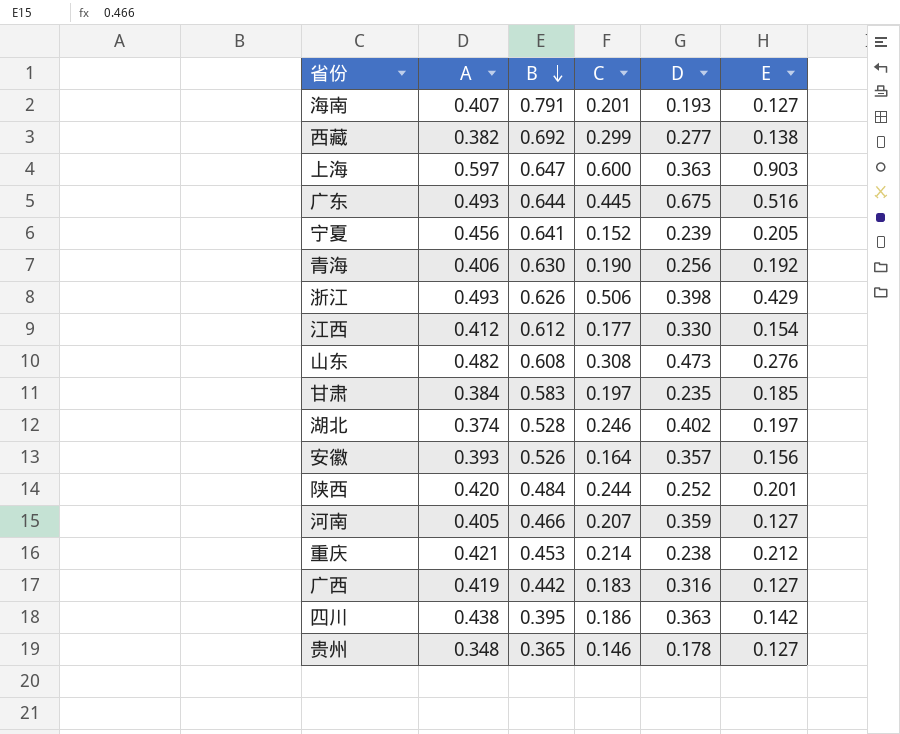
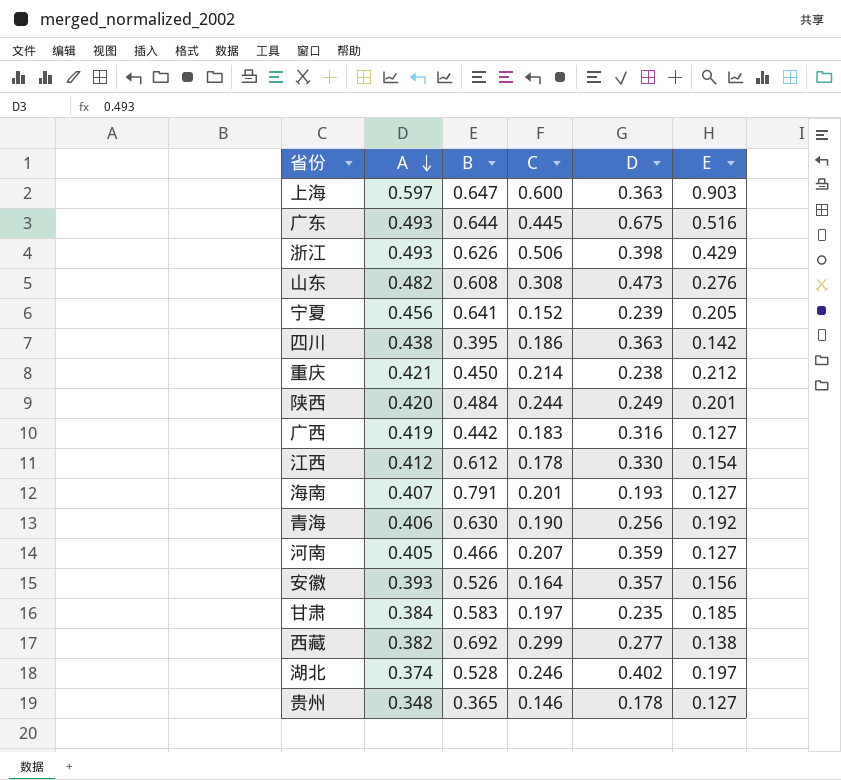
row order: B descending -> A descending
重庆 | B: 0.453 -> 0.450
陕西 | D: 0.252 -> 0.249
江西 | C: 0.177 -> 0.178

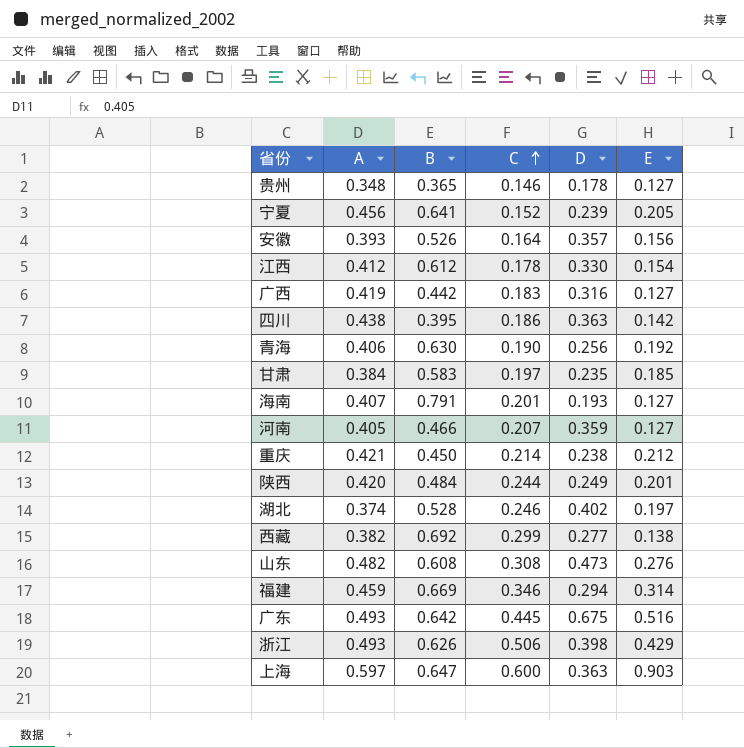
row order: A descending -> C ascending
row 福建: none -> 0.459 | 0.669 | 0.346 | 0.294 | 0.314
广东 | B: 0.644 -> 0.642

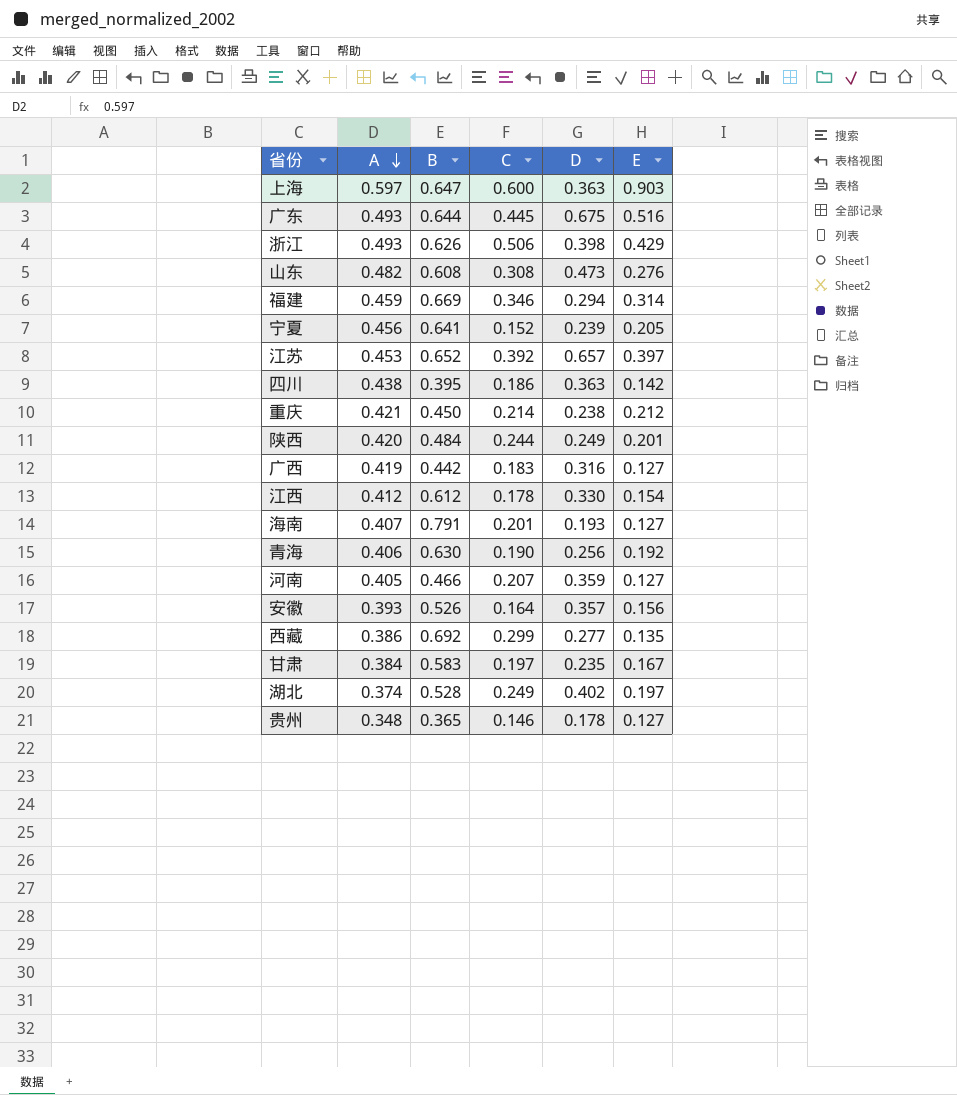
row order: C ascending -> A descending
广东 | B: 0.642 -> 0.644
row 江苏: none -> 0.453 | 0.652 | 0.392 | 0.657 | 0.397
西藏 | A: 0.382 -> 0.386
西藏 | E: 0.138 -> 0.135
甘肃 | E: 0.185 -> 0.167
湖北 | C: 0.246 -> 0.249

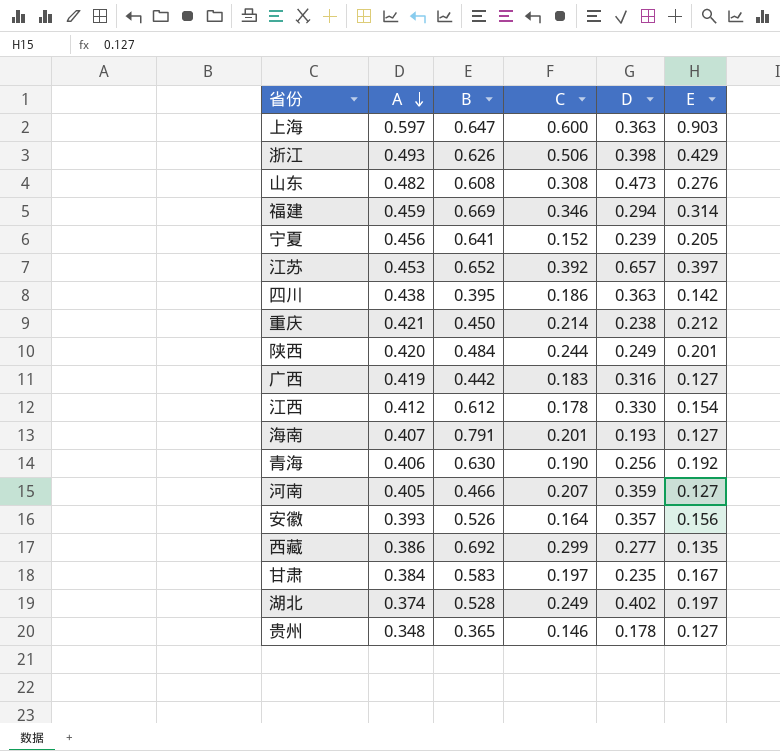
row 广东: 0.493 | 0.644 | 0.445 | 0.675 | 0.516 -> none

